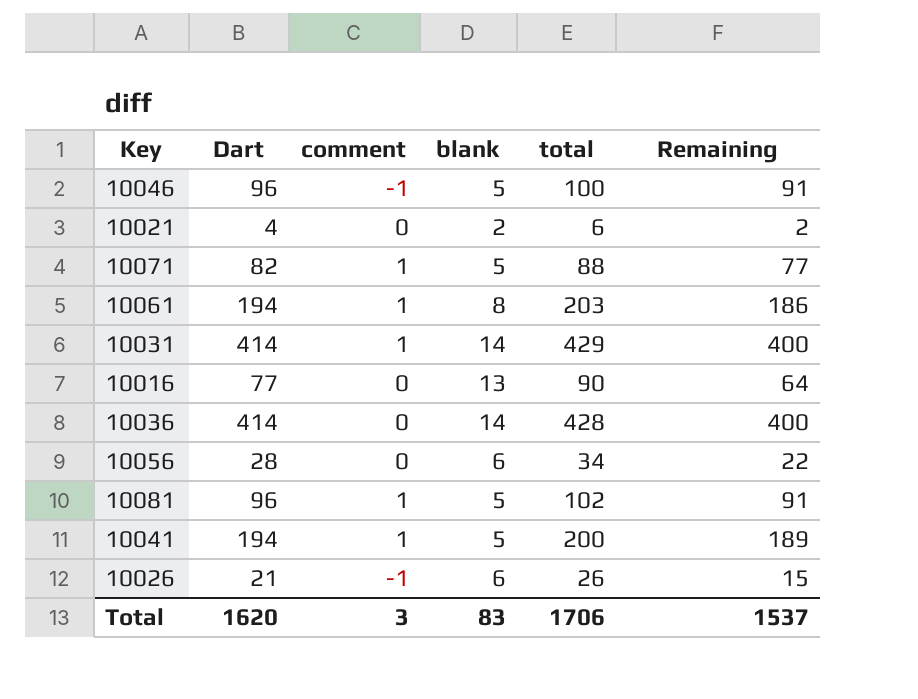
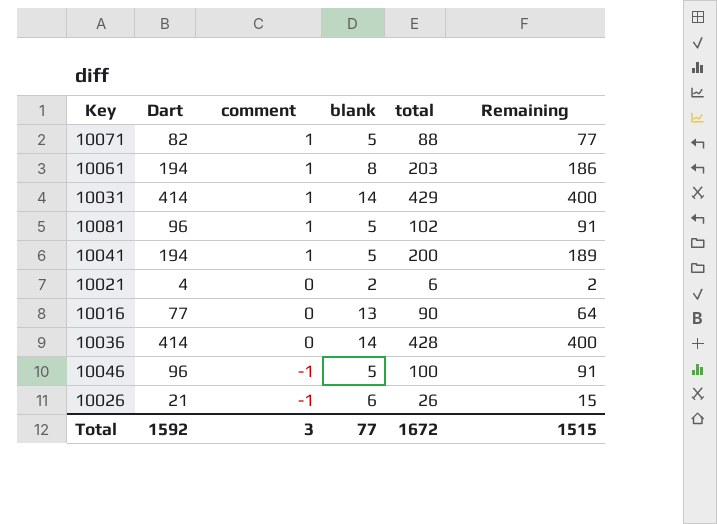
row order: none -> comment descending
row 10056: 28 | 0 | 6 | 34 | 22 -> none
Total | Dart: 1620 -> 1592
Total | blank: 83 -> 77
Total | total: 1706 -> 1672
Total | Remaining: 1537 -> 1515

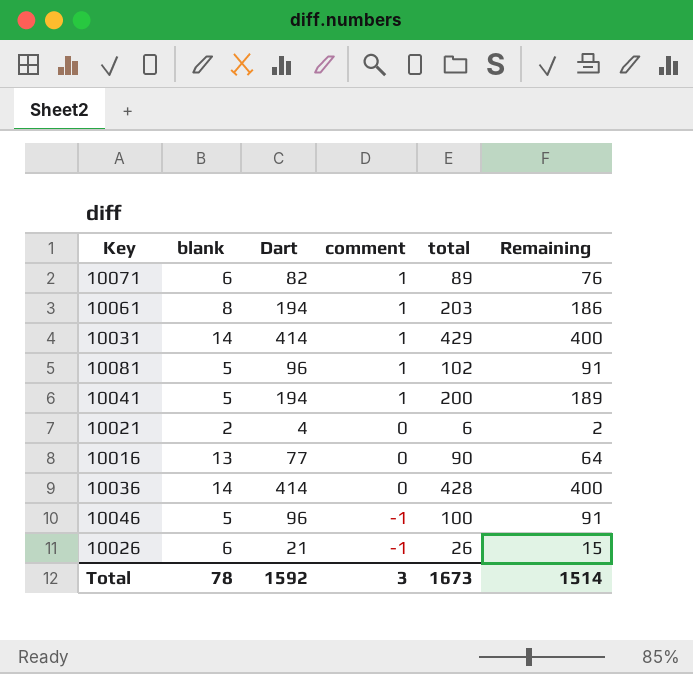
column blank | position: 4 -> 2
10071 | blank: 5 -> 6
10071 | total: 88 -> 89
10071 | Remaining: 77 -> 76
Total | blank: 77 -> 78
Total | total: 1672 -> 1673
Total | Remaining: 1515 -> 1514

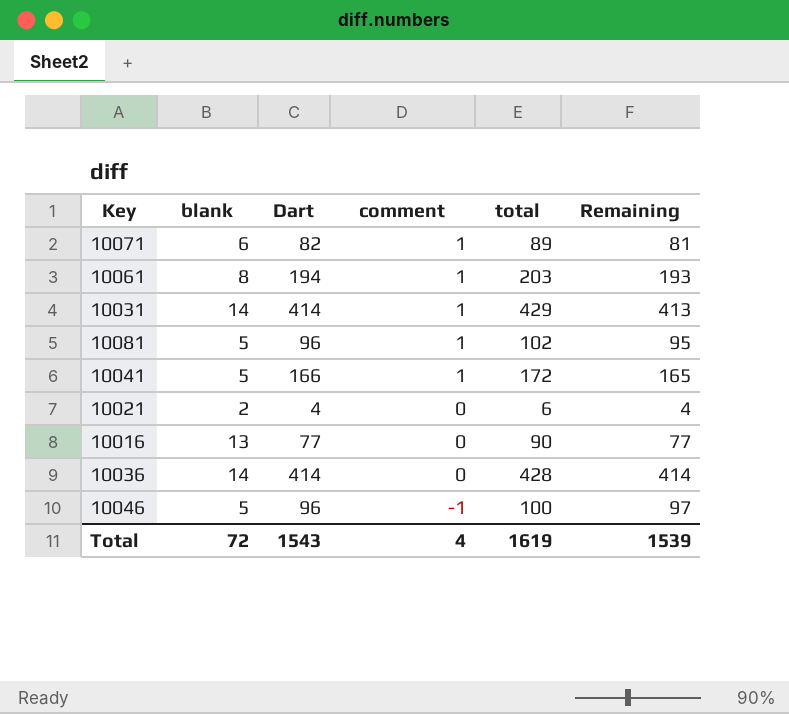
column Remaining | formula: [Dart] - [blank] -> [Dart] - [comment]
row 10026: 6 | 21 | -1 | 26 | 15 -> none
10041 | Dart: 194 -> 166
10041 | total: 200 -> 172
Total | blank: 78 -> 72
Total | Dart: 1592 -> 1543
Total | comment: 3 -> 4
Total | total: 1673 -> 1619
Total | Remaining: 1514 -> 1539

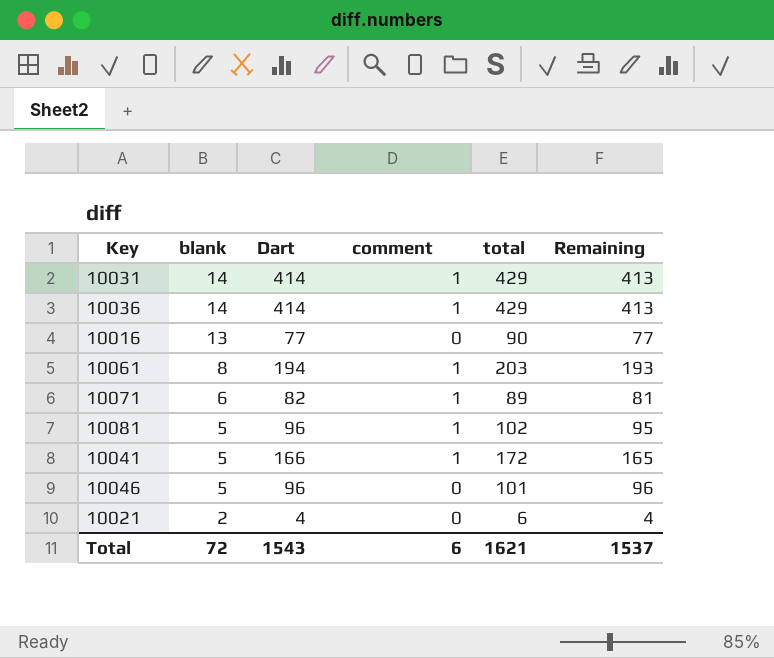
row order: comment descending -> blank descending
10036 | comment: 0 -> 1
10036 | total: 428 -> 429
10036 | Remaining: 414 -> 413
10046 | comment: -1 -> 0
10046 | total: 100 -> 101
10046 | Remaining: 97 -> 96
Total | comment: 4 -> 6
Total | total: 1619 -> 1621
Total | Remaining: 1539 -> 1537

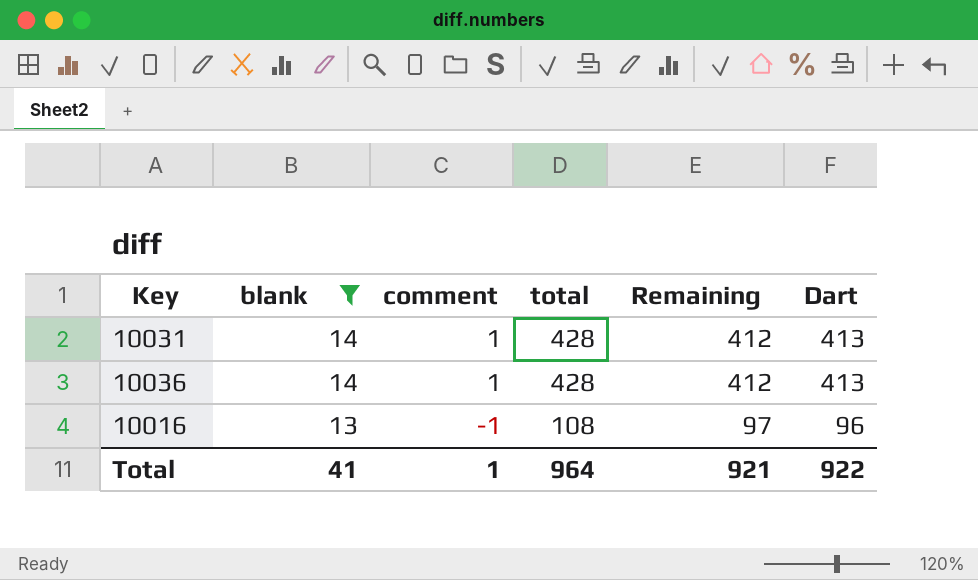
filter: none -> blank >= 13
column Dart | position: 3 -> 6
10031 | total: 429 -> 428
10031 | Remaining: 413 -> 412
10031 | Dart: 414 -> 413
10036 | total: 429 -> 428
10036 | Remaining: 413 -> 412
10036 | Dart: 414 -> 413
10016 | comment: 0 -> -1
10016 | total: 90 -> 108
10016 | Remaining: 77 -> 97
10016 | Dart: 77 -> 96
Total | blank: 72 -> 41
Total | comment: 6 -> 1
Total | total: 1621 -> 964
Total | Remaining: 1537 -> 921
Total | Dart: 1543 -> 922

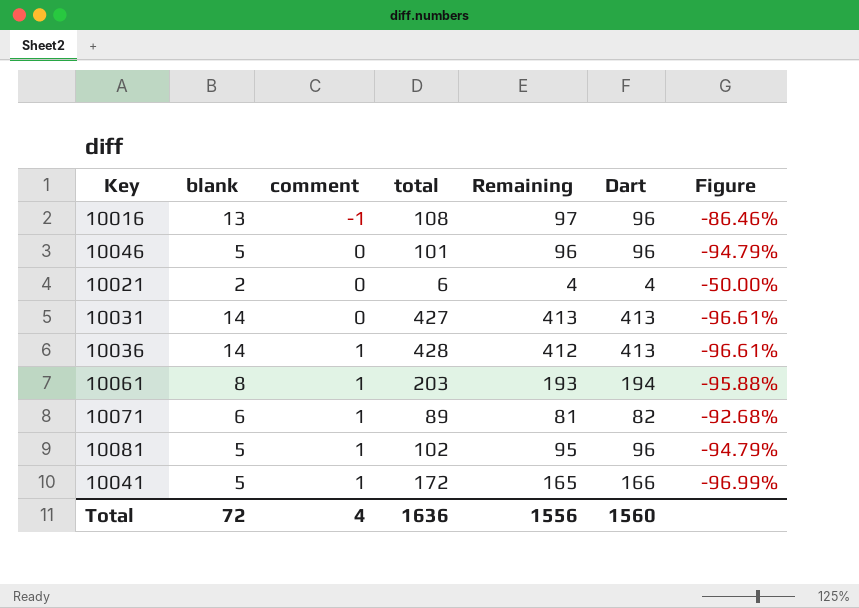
filter: blank >= 13 -> none
row order: blank descending -> comment ascending
column Figure | formula: none -> ([blank] - [Dart]) / [Dart]
10031 | comment: 1 -> 0
10031 | total: 428 -> 427
10031 | Remaining: 412 -> 413
Total | blank: 41 -> 72
Total | comment: 1 -> 4
Total | total: 964 -> 1636
Total | Remaining: 921 -> 1556
Total | Dart: 922 -> 1560

